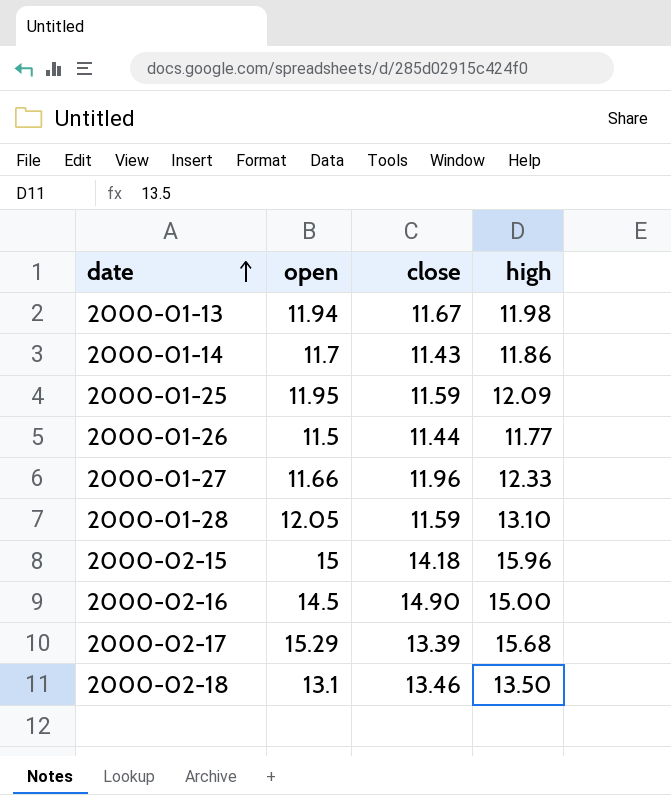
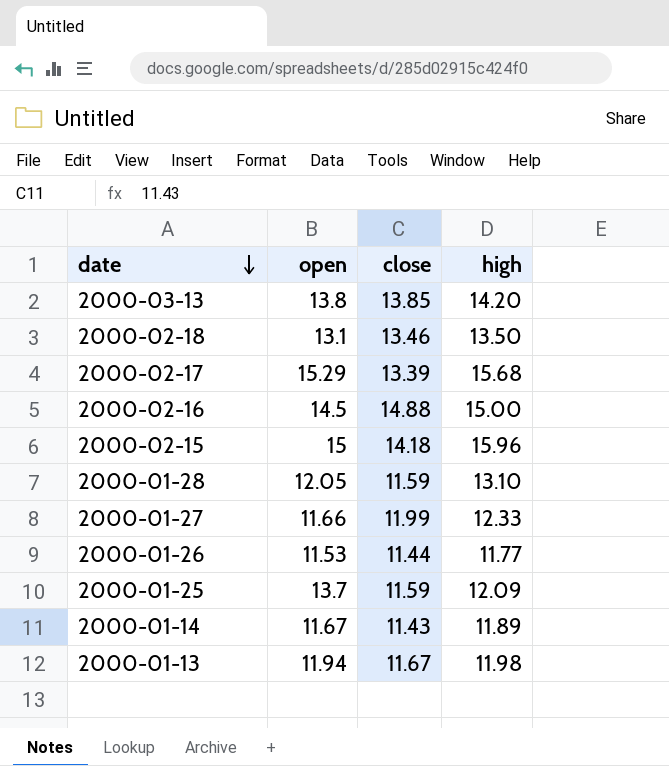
row order: date ascending -> date descending
row 2000-03-13: none -> 13.8 | 13.85 | 14.20
2000-02-16 | close: 14.90 -> 14.88
2000-01-27 | close: 11.96 -> 11.99
2000-01-26 | open: 11.5 -> 11.53
2000-01-25 | open: 11.95 -> 13.7
2000-01-14 | open: 11.7 -> 11.67
2000-01-14 | high: 11.86 -> 11.89

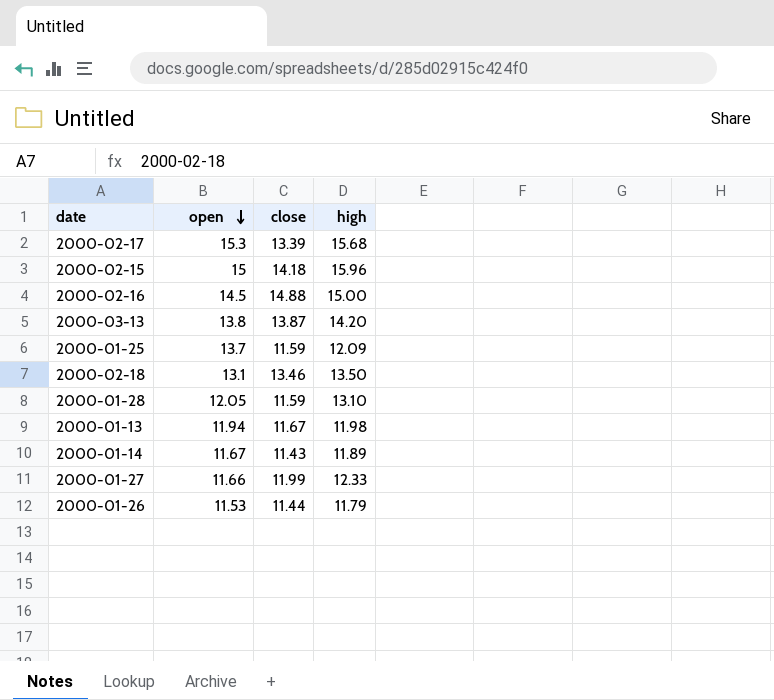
row order: date descending -> open descending
2000-02-17 | open: 15.29 -> 15.3
2000-03-13 | close: 13.85 -> 13.87
2000-01-26 | high: 11.77 -> 11.79

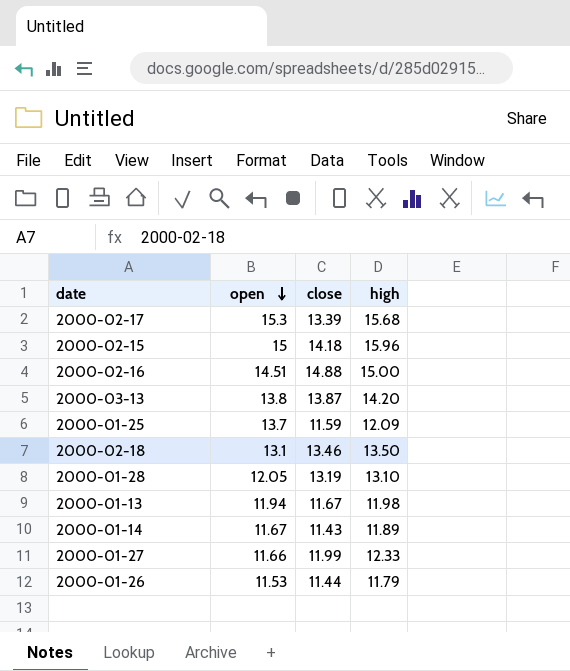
2000-02-16 | open: 14.5 -> 14.51
2000-01-28 | close: 11.59 -> 13.19

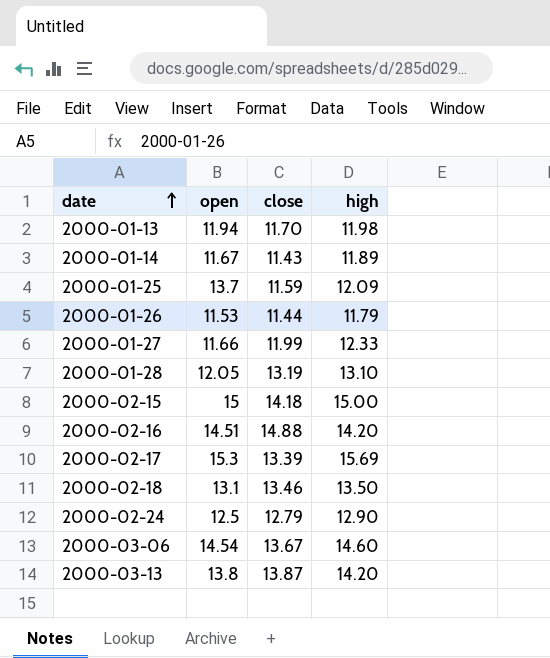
row order: open descending -> date ascending
2000-01-13 | close: 11.67 -> 11.70
2000-02-15 | high: 15.96 -> 15.00
2000-02-16 | high: 15.00 -> 14.20
2000-02-17 | high: 15.68 -> 15.69
row 2000-02-24: none -> 12.5 | 12.79 | 12.90
row 2000-03-06: none -> 14.54 | 13.67 | 14.60

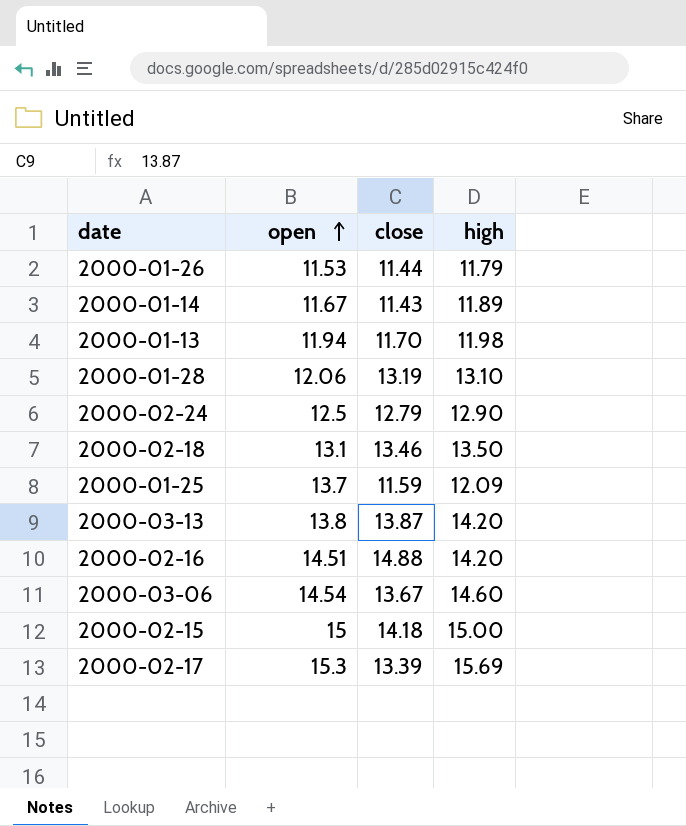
row order: date ascending -> open ascending
row 2000-01-27: 11.66 | 11.99 | 12.33 -> none
2000-01-28 | open: 12.05 -> 12.06

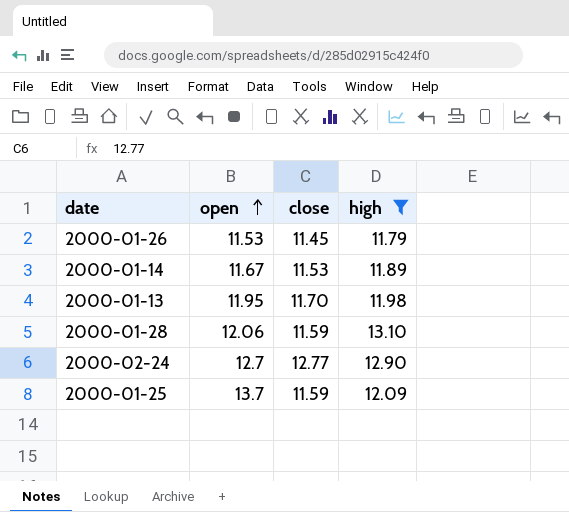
filter: none -> high <= 13.10
2000-01-26 | close: 11.44 -> 11.45
2000-01-14 | close: 11.43 -> 11.53
2000-01-13 | open: 11.94 -> 11.95
2000-01-28 | close: 13.19 -> 11.59
2000-02-24 | open: 12.5 -> 12.7
2000-02-24 | close: 12.79 -> 12.77

